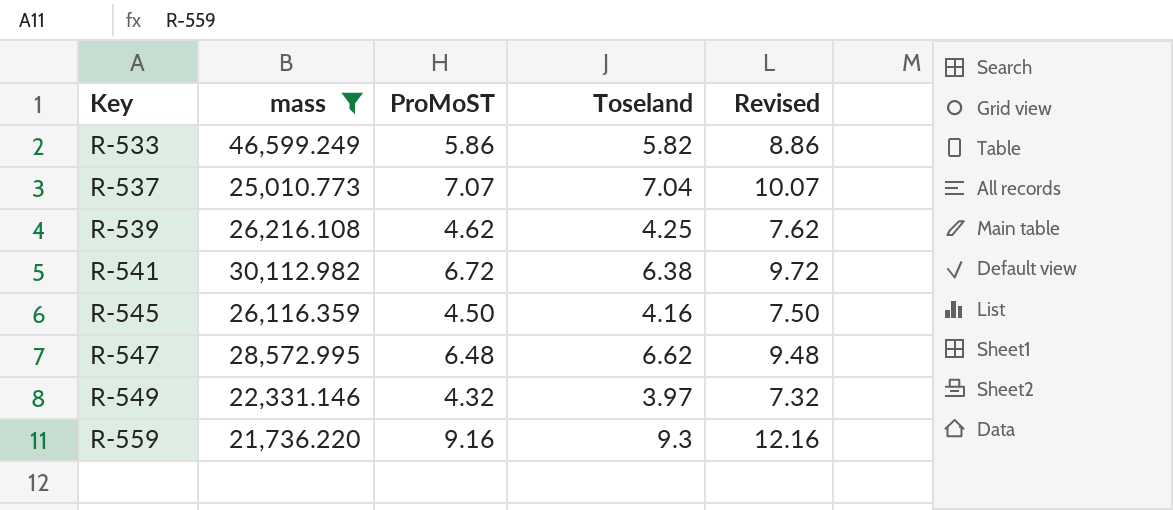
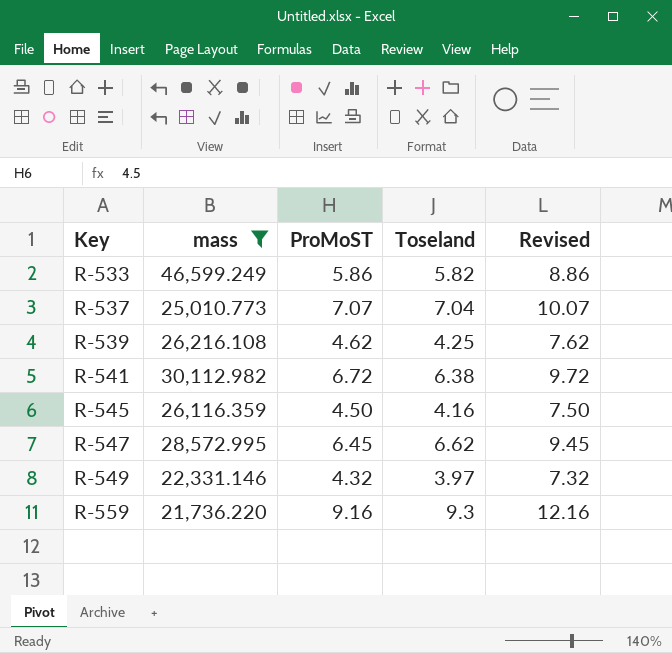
R-547 | ProMoST: 6.48 -> 6.45
R-547 | Revised: 9.48 -> 9.45

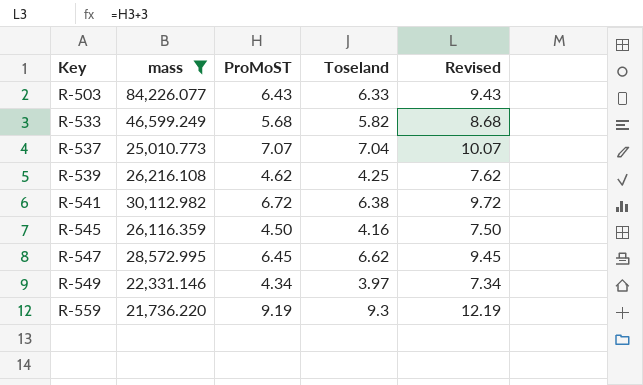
row R-503: none -> 84,226.077 | 6.43 | 6.33 | 9.43
R-533 | ProMoST: 5.86 -> 5.68
R-533 | Revised: 8.86 -> 8.68
R-549 | ProMoST: 4.32 -> 4.34
R-549 | Revised: 7.32 -> 7.34
R-559 | ProMoST: 9.16 -> 9.19
R-559 | Revised: 12.16 -> 12.19

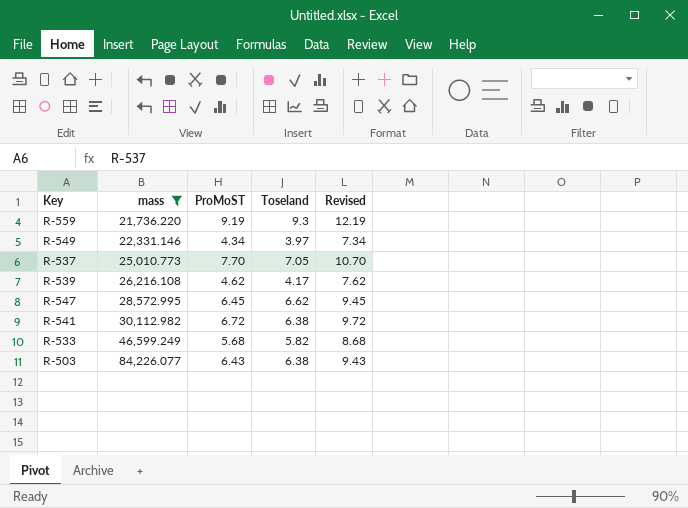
row order: Key ascending -> mass ascending
row R-545: 26,116.359 | 4.50 | 4.16 | 7.50 -> none
R-537 | ProMoST: 7.07 -> 7.70
R-537 | Toseland: 7.04 -> 7.05
R-537 | Revised: 10.07 -> 10.70
R-539 | Toseland: 4.25 -> 4.17
R-503 | Toseland: 6.33 -> 6.38

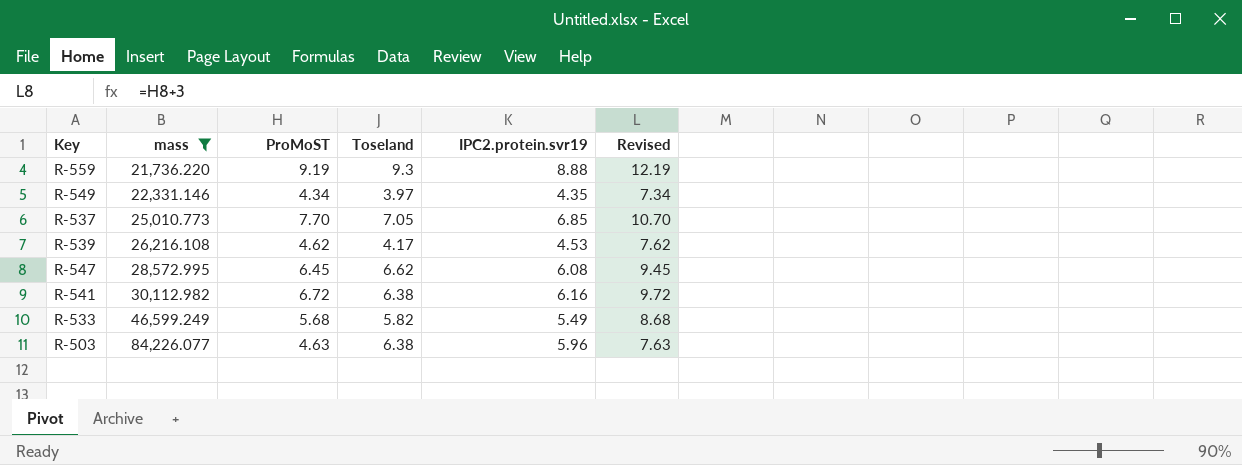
column IPC2.protein.svr19 | position: none -> 5
R-503 | ProMoST: 6.43 -> 4.63
R-503 | Revised: 9.43 -> 7.63

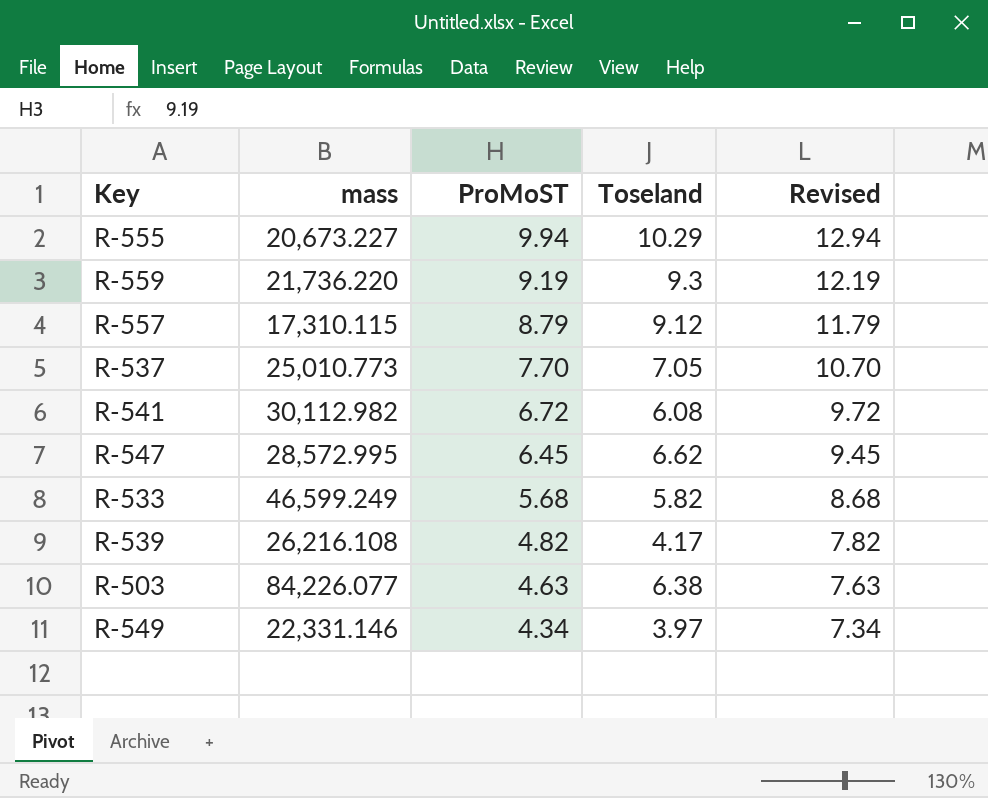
filter: mass >= 21,736.220 -> none
row order: mass ascending -> ProMoST descending
column IPC2.protein.svr19 | position: 5 -> none
R-541 | Toseland: 6.38 -> 6.08
R-539 | ProMoST: 4.62 -> 4.82
R-539 | Revised: 7.62 -> 7.82

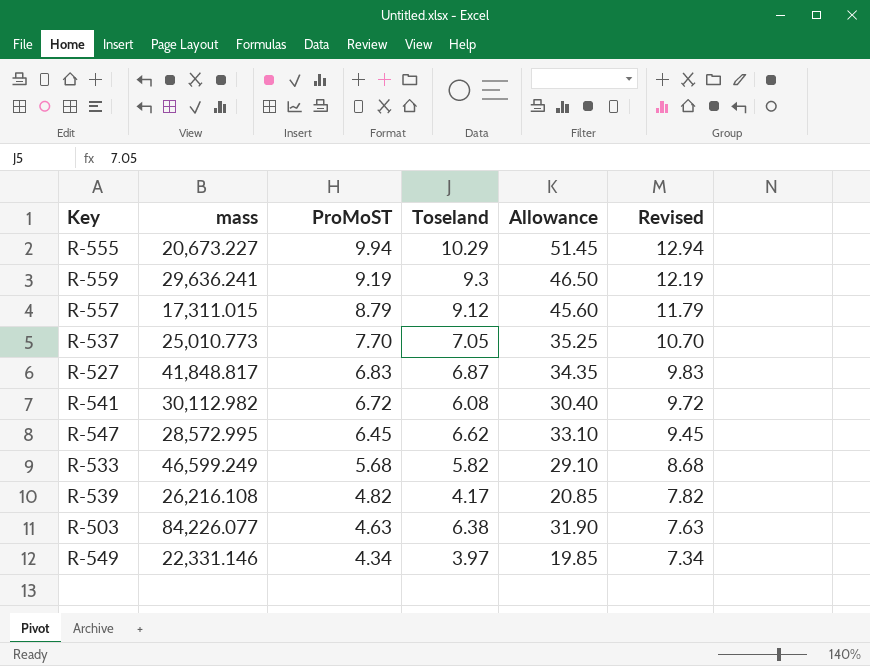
column Allowance | formula: none -> [Toseland] * 5
R-559 | mass: 21,736.220 -> 29,636.241
R-557 | mass: 17,310.115 -> 17,311.015
row R-527: none -> 41,848.817 | 6.83 | 6.87 | 34.35 | 9.83

